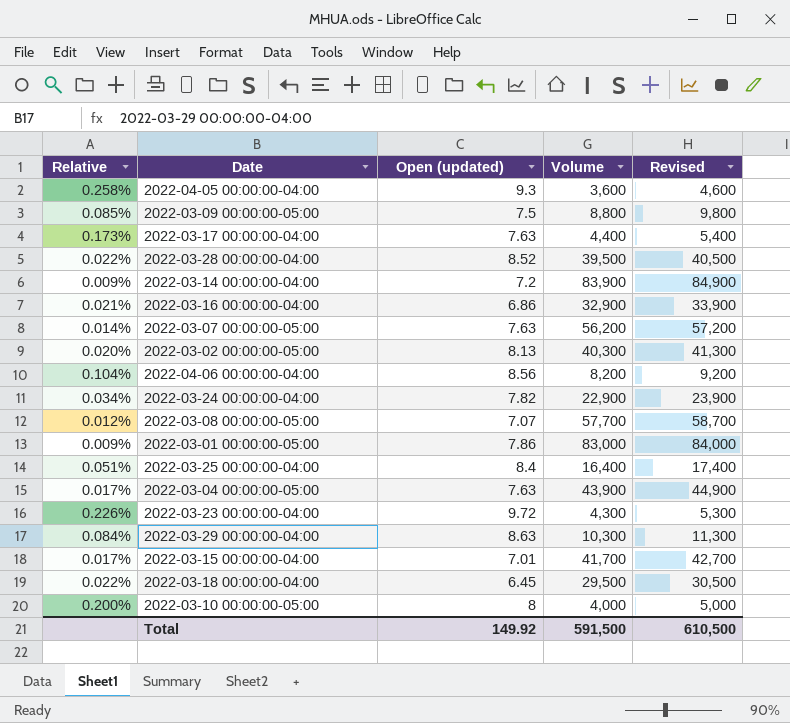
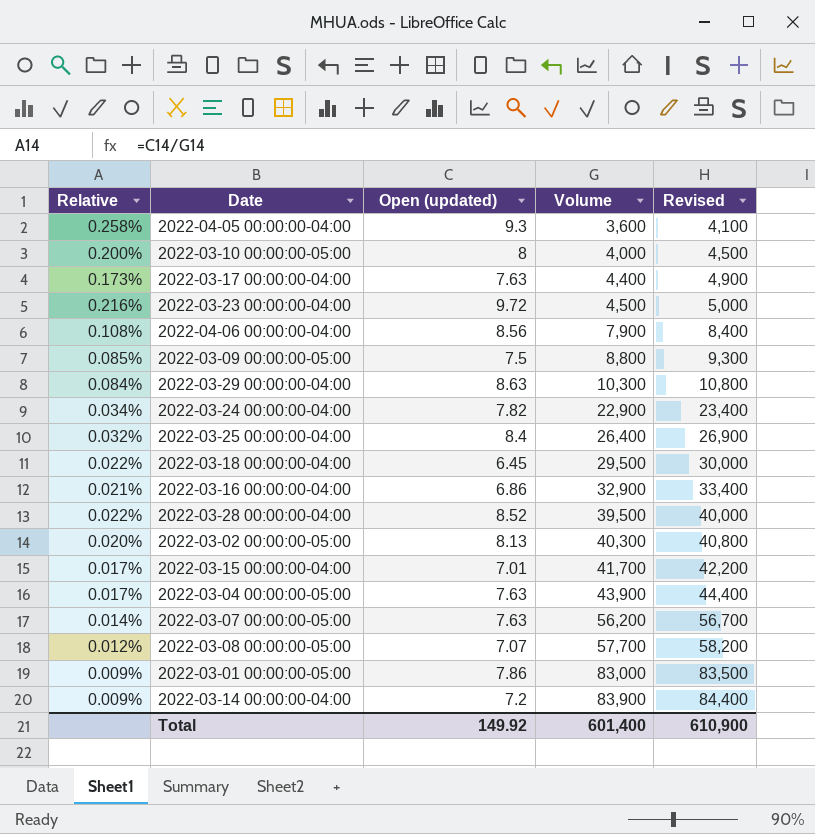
row order: none -> Volume ascending
column Revised | formula: [Volume] + 1000 -> [Volume] + 500
2022-03-23 00:00:00-04:00 | Relative: 0.226% -> 0.216%
2022-03-23 00:00:00-04:00 | Volume: 4,300 -> 4,500
2022-04-06 00:00:00-04:00 | Relative: 0.104% -> 0.108%
2022-04-06 00:00:00-04:00 | Volume: 8,200 -> 7,900
2022-03-25 00:00:00-04:00 | Relative: 0.051% -> 0.032%
2022-03-25 00:00:00-04:00 | Volume: 16,400 -> 26,400
Total | Volume: 591,500 -> 601,400
Total | Revised: 610,500 -> 610,900

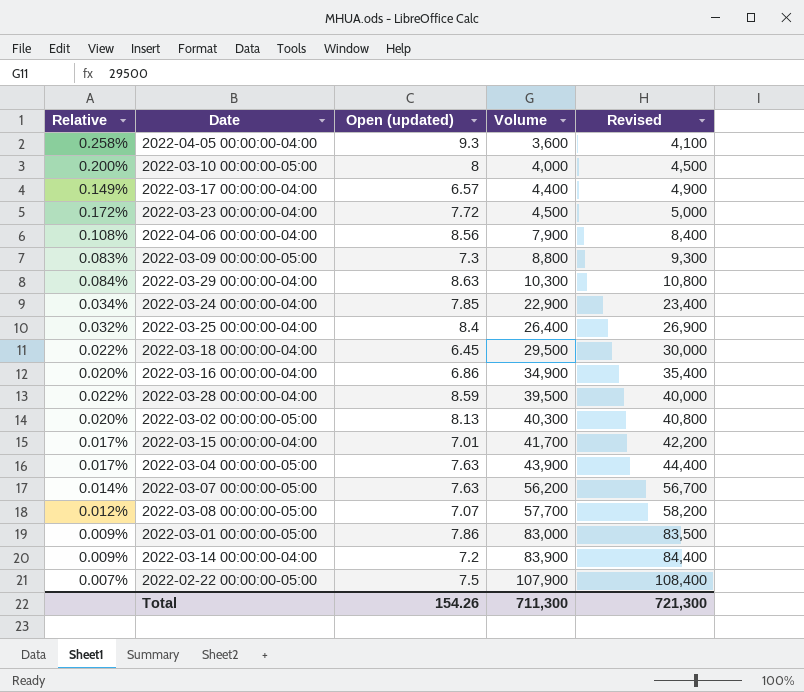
2022-03-17 00:00:00-04:00 | Relative: 0.173% -> 0.149%
2022-03-17 00:00:00-04:00 | Open (updated): 7.63 -> 6.57
2022-03-23 00:00:00-04:00 | Relative: 0.216% -> 0.172%
2022-03-23 00:00:00-04:00 | Open (updated): 9.72 -> 7.72
2022-03-09 00:00:00-05:00 | Relative: 0.085% -> 0.083%
2022-03-09 00:00:00-05:00 | Open (updated): 7.5 -> 7.3
2022-03-24 00:00:00-04:00 | Open (updated): 7.82 -> 7.85
2022-03-16 00:00:00-04:00 | Relative: 0.021% -> 0.020%
2022-03-16 00:00:00-04:00 | Volume: 32,900 -> 34,900
2022-03-16 00:00:00-04:00 | Revised: 33,400 -> 35,400
2022-03-28 00:00:00-04:00 | Open (updated): 8.52 -> 8.59
row 2022-02-22 00:00:00-05:00: none -> 0.007% | 7.5 | 107,900 | 108,400
Total | Open (updated): 149.92 -> 154.26
Total | Volume: 601,400 -> 711,300
Total | Revised: 610,900 -> 721,300

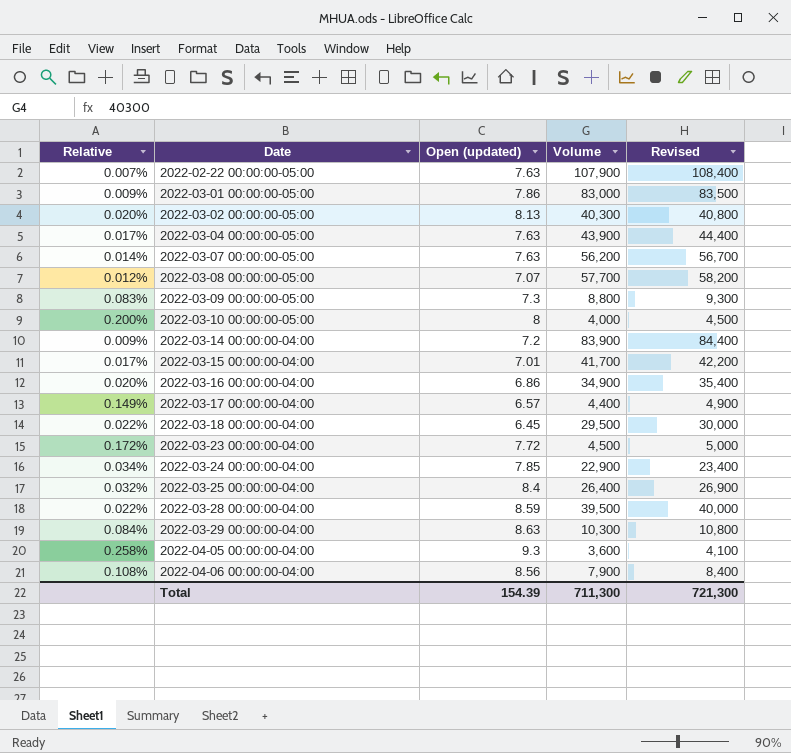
row order: Volume ascending -> Date ascending
2022-02-22 00:00:00-05:00 | Open (updated): 7.5 -> 7.63
Total | Open (updated): 154.26 -> 154.39

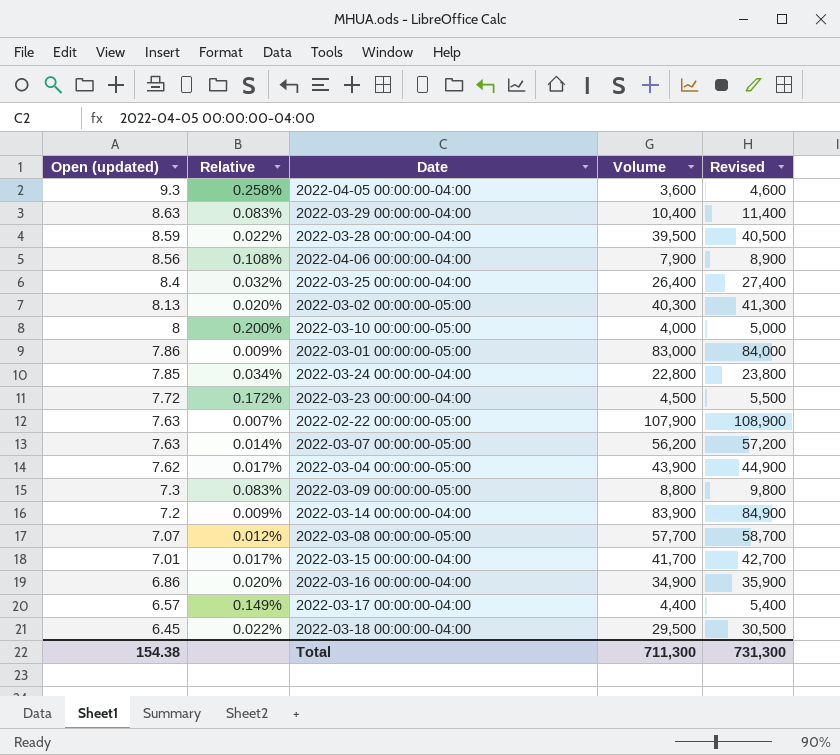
row order: Date ascending -> Open (updated) descending
column Open (updated) | position: 3 -> 1
column Revised | formula: [Volume] + 500 -> [Volume] + 1000
2022-03-29 00:00:00-04:00 | Relative: 0.084% -> 0.083%
2022-03-29 00:00:00-04:00 | Volume: 10,300 -> 10,400
2022-03-24 00:00:00-04:00 | Volume: 22,900 -> 22,800
2022-03-04 00:00:00-05:00 | Open (updated): 7.63 -> 7.62
Total | Open (updated): 154.39 -> 154.38
Total | Revised: 721,300 -> 731,300

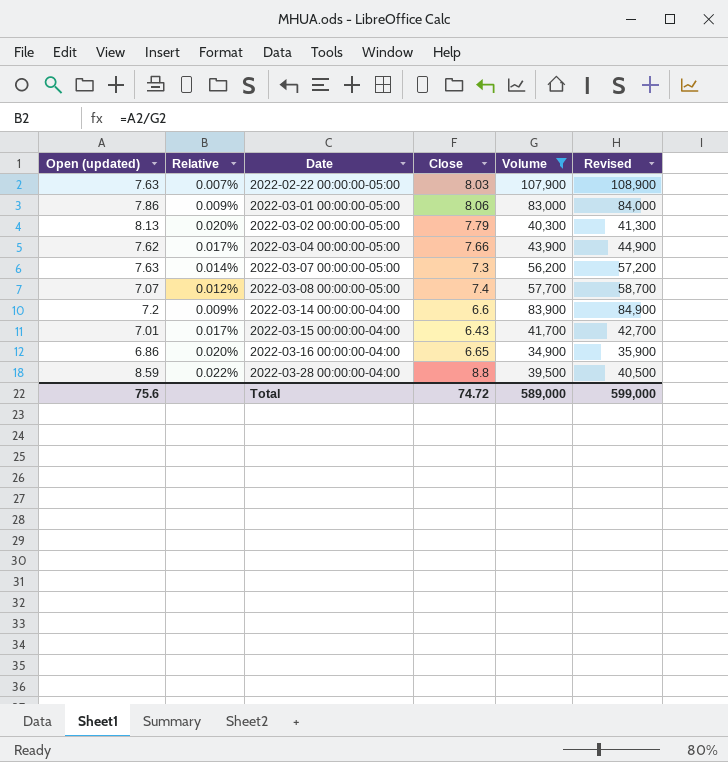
filter: none -> Volume >= 34,900
row order: Open (updated) descending -> Date ascending
column Close | position: none -> 4
Total | Open (updated): 154.38 -> 75.6
Total | Volume: 711,300 -> 589,000
Total | Revised: 731,300 -> 599,000

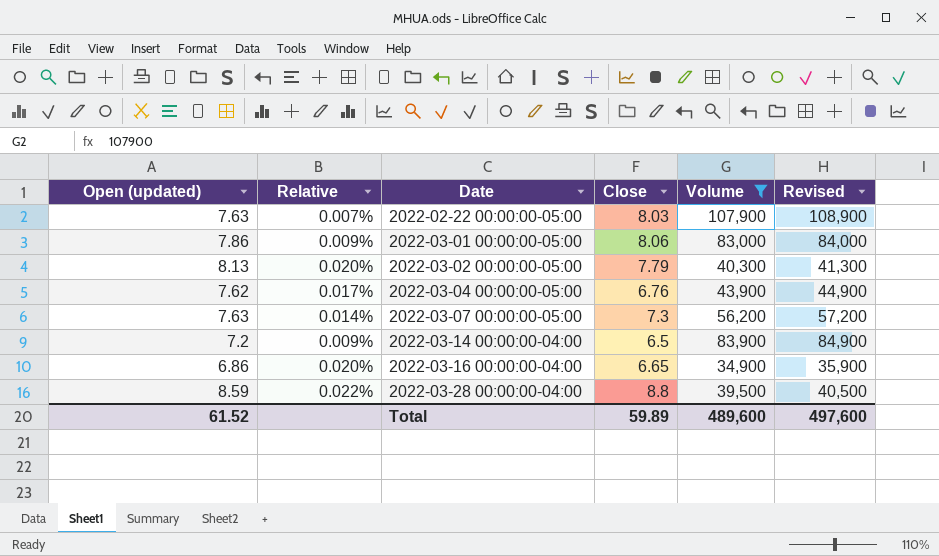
row 2022-03-08 00:00:00-05:00: 7.07 | 0.012% | 7.4 | 57,700 | 58,700 -> none
row 2022-03-15 00:00:00-04:00: 7.01 | 0.017% | 6.43 | 41,700 | 42,700 -> none
2022-03-04 00:00:00-05:00 | Close: 7.66 -> 6.76
2022-03-14 00:00:00-04:00 | Close: 6.6 -> 6.5
Total | Open (updated): 75.6 -> 61.52
Total | Close: 74.72 -> 59.89
Total | Volume: 589,000 -> 489,600
Total | Revised: 599,000 -> 497,600

